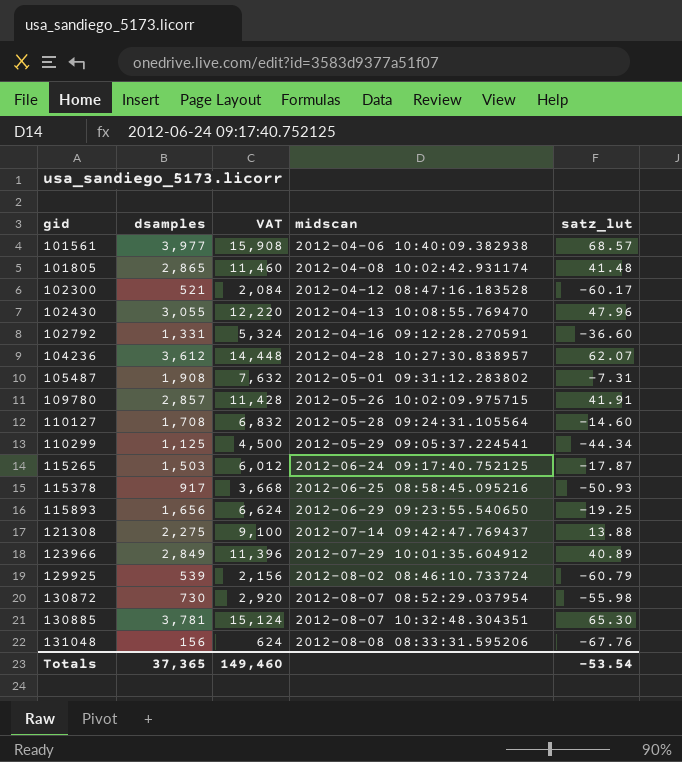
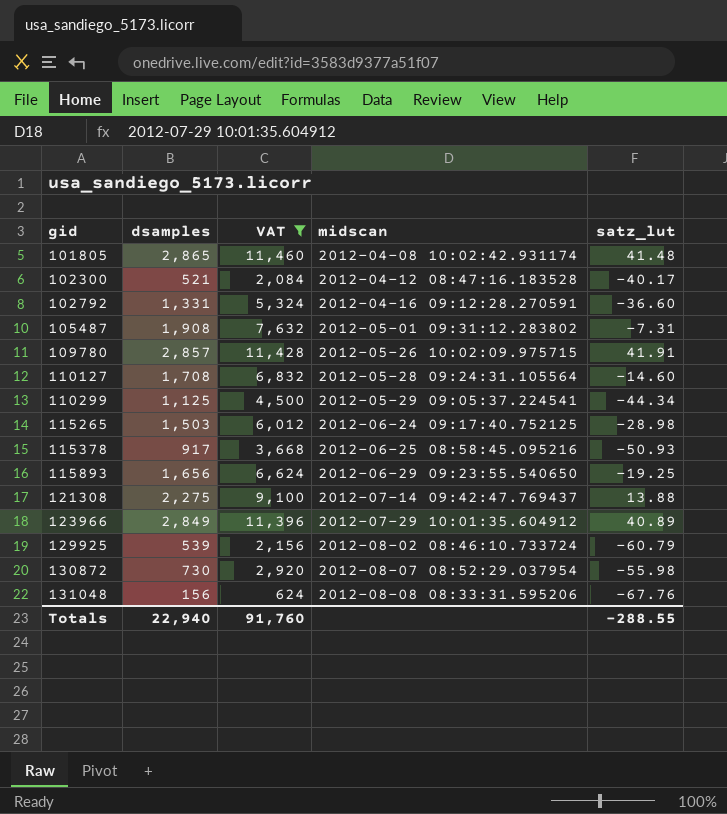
filter: none -> VAT <= 11,460
102300 | satz_lut: -60.17 -> -40.17
115265 | satz_lut: -17.87 -> -28.98
Totals | dsamples: 37,365 -> 22,940
Totals | VAT: 149,460 -> 91,760
Totals | satz_lut: -53.54 -> -288.55

